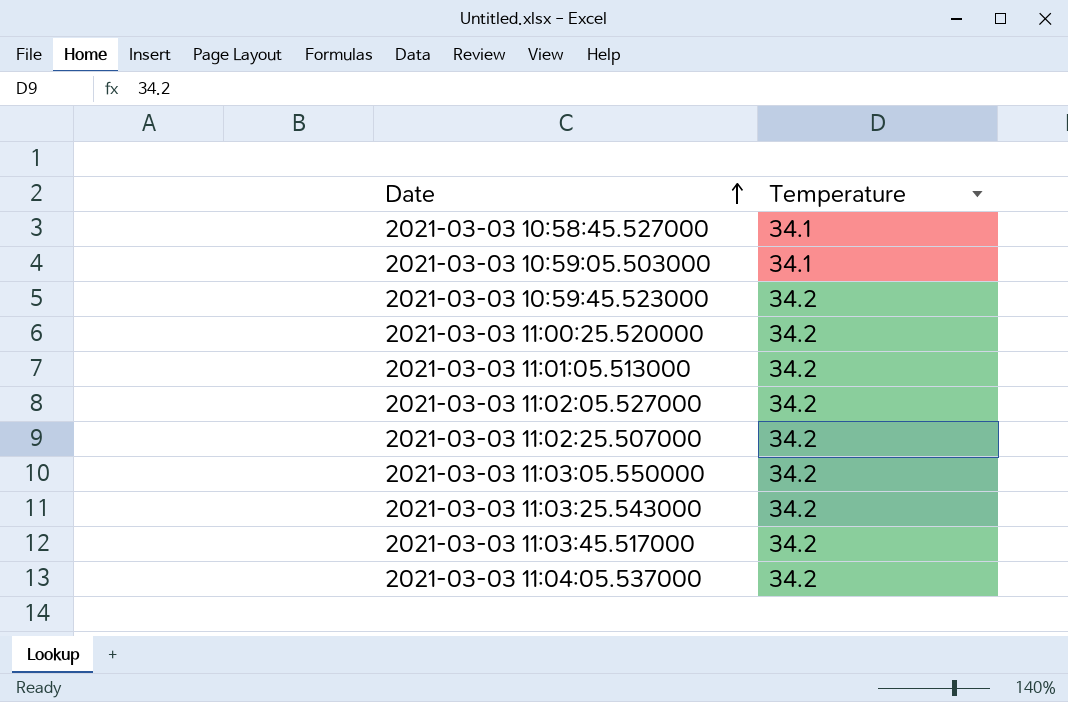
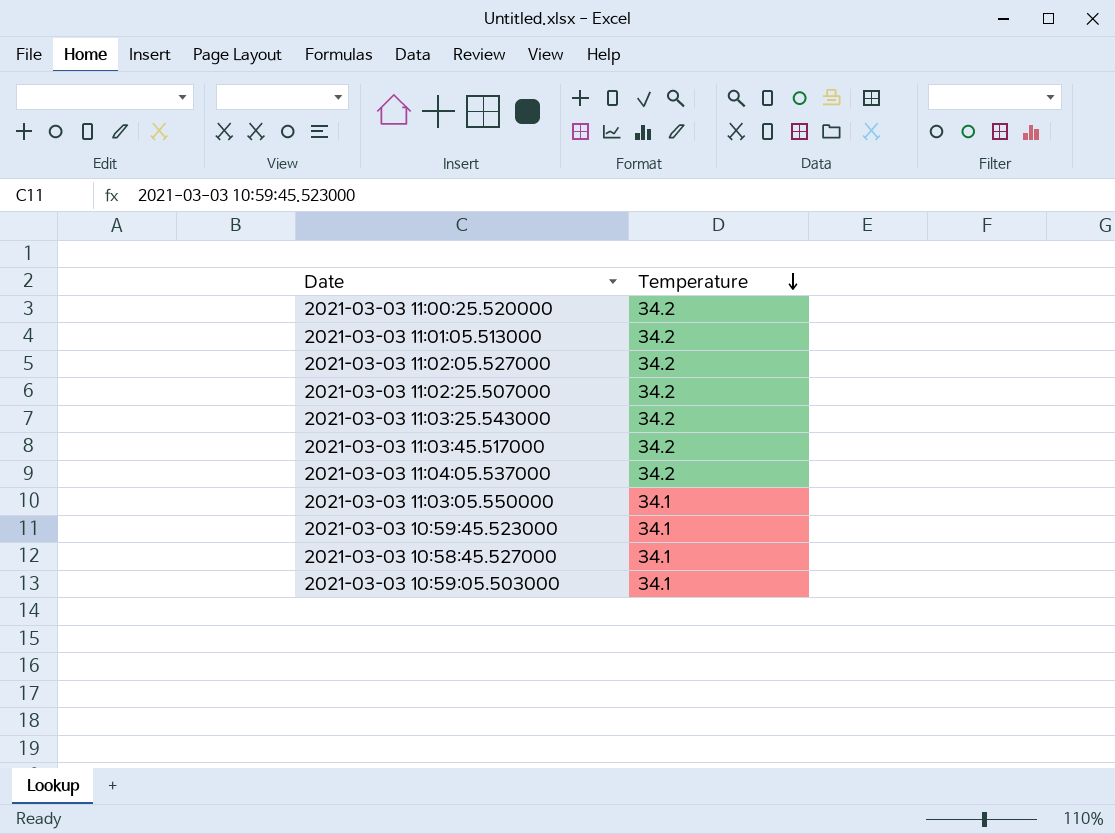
row order: Date ascending -> Temperature descending
2021-03-03 11:03:05.550000 | Temperature: 34.2 -> 34.1
2021-03-03 10:59:45.523000 | Temperature: 34.2 -> 34.1

